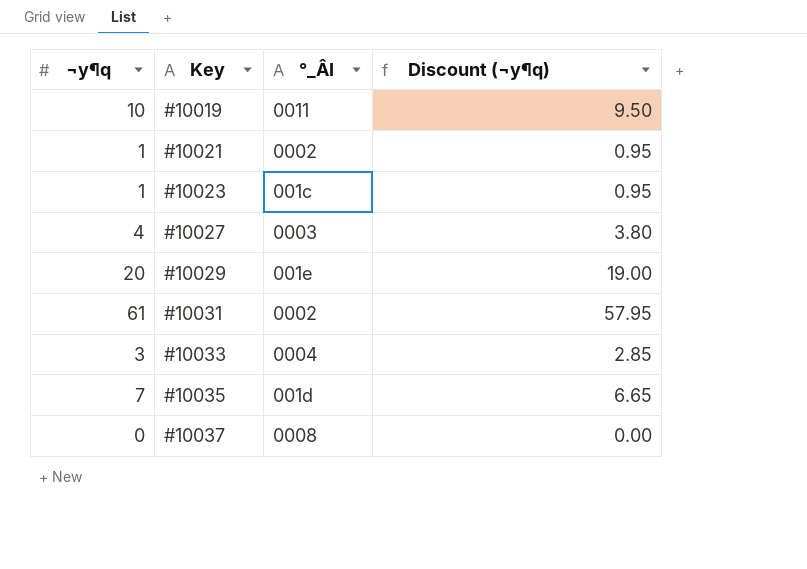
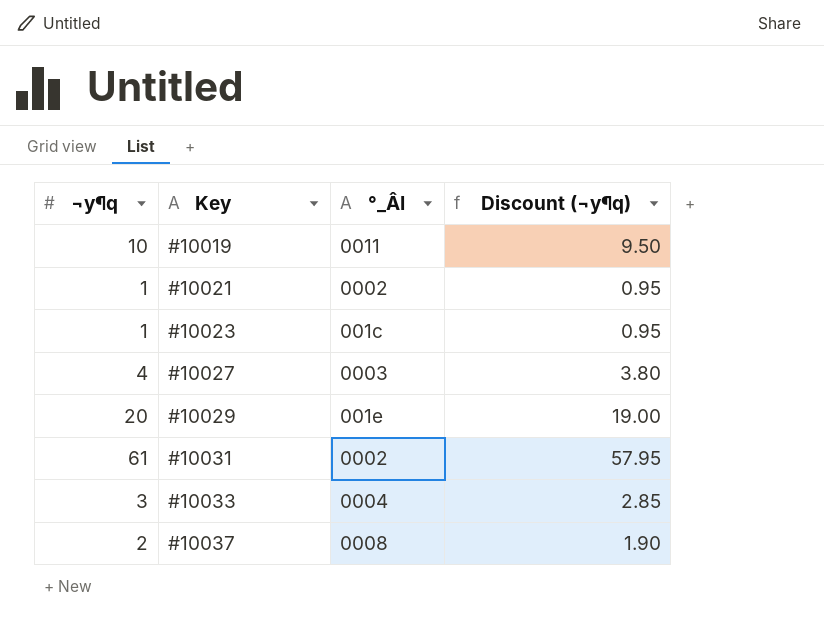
row #10035: 7 | 001d | 6.65 -> none
#10037 | ¬y¶q: 0 -> 2
#10037 | Discount (¬y¶q): 0.00 -> 1.90

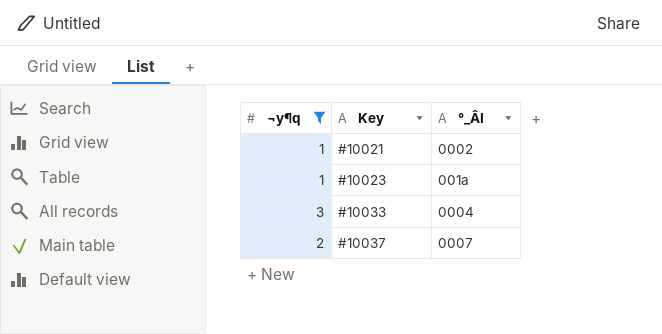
filter: none -> ¬y¶q <= 3
column Discount (¬y¶q) | formula: [¬y¶q] * 0.95 -> none
#10023 | °_ÂI: 001c -> 001a
#10037 | °_ÂI: 0008 -> 0007

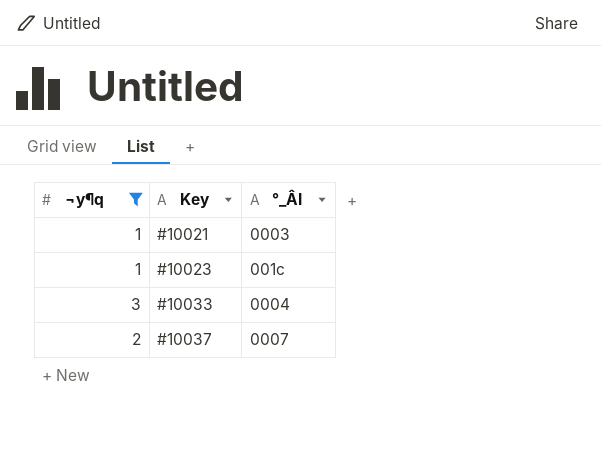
#10021 | °_ÂI: 0002 -> 0003
#10023 | °_ÂI: 001a -> 001c

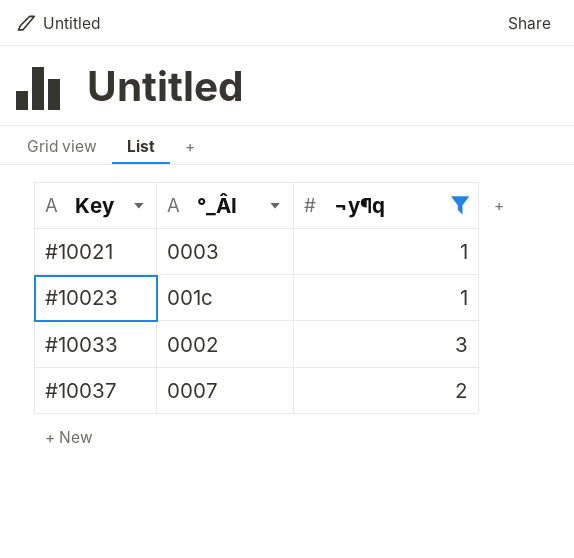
column ¬y¶q | position: 1 -> 3
#10033 | °_ÂI: 0004 -> 0002

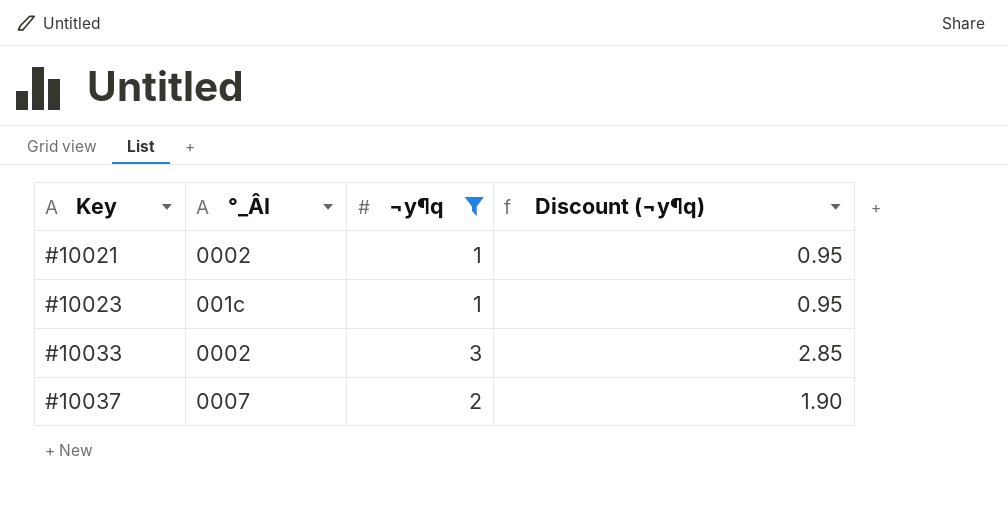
column Discount (¬y¶q) | formula: none -> [¬y¶q] * 0.95
#10021 | °_ÂI: 0003 -> 0002

